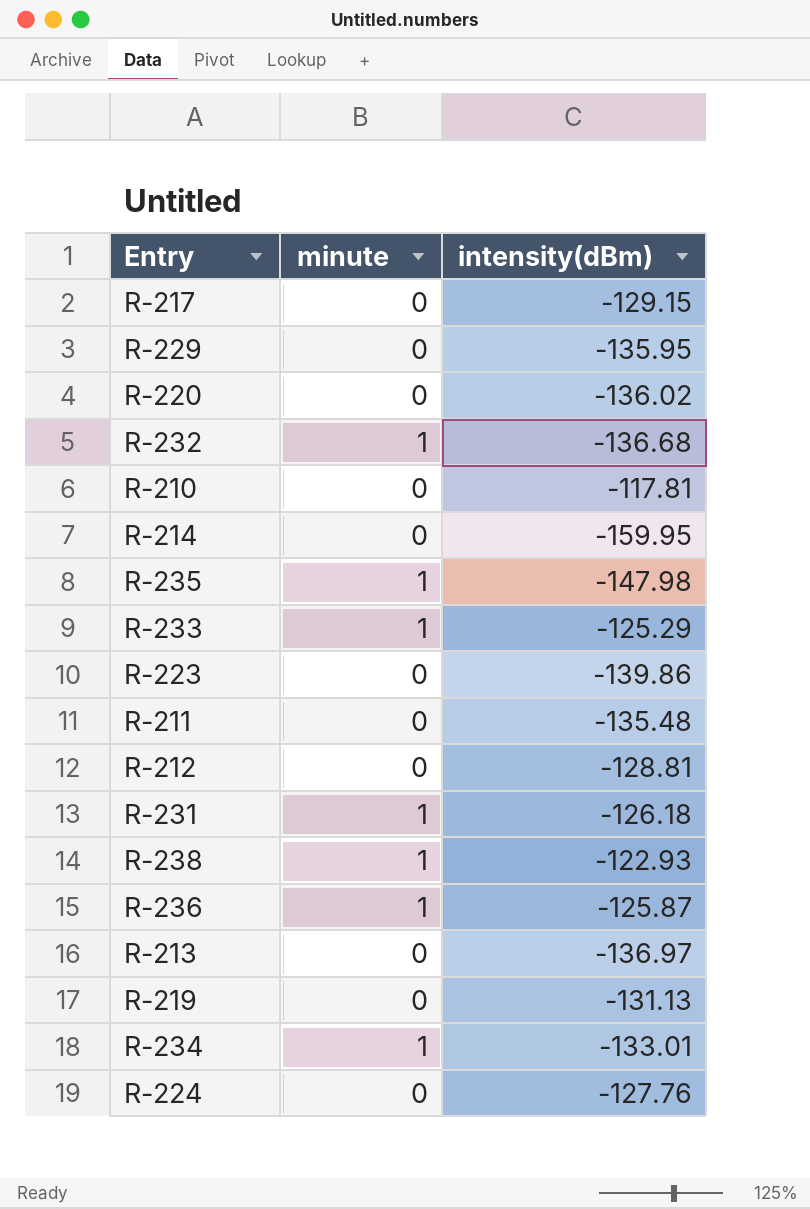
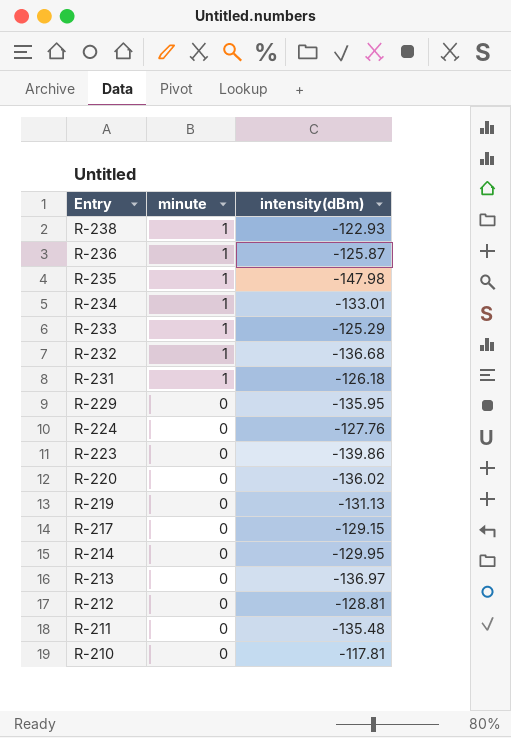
row order: none -> Entry descending
R-214 | intensity(dBm): -159.95 -> -129.95

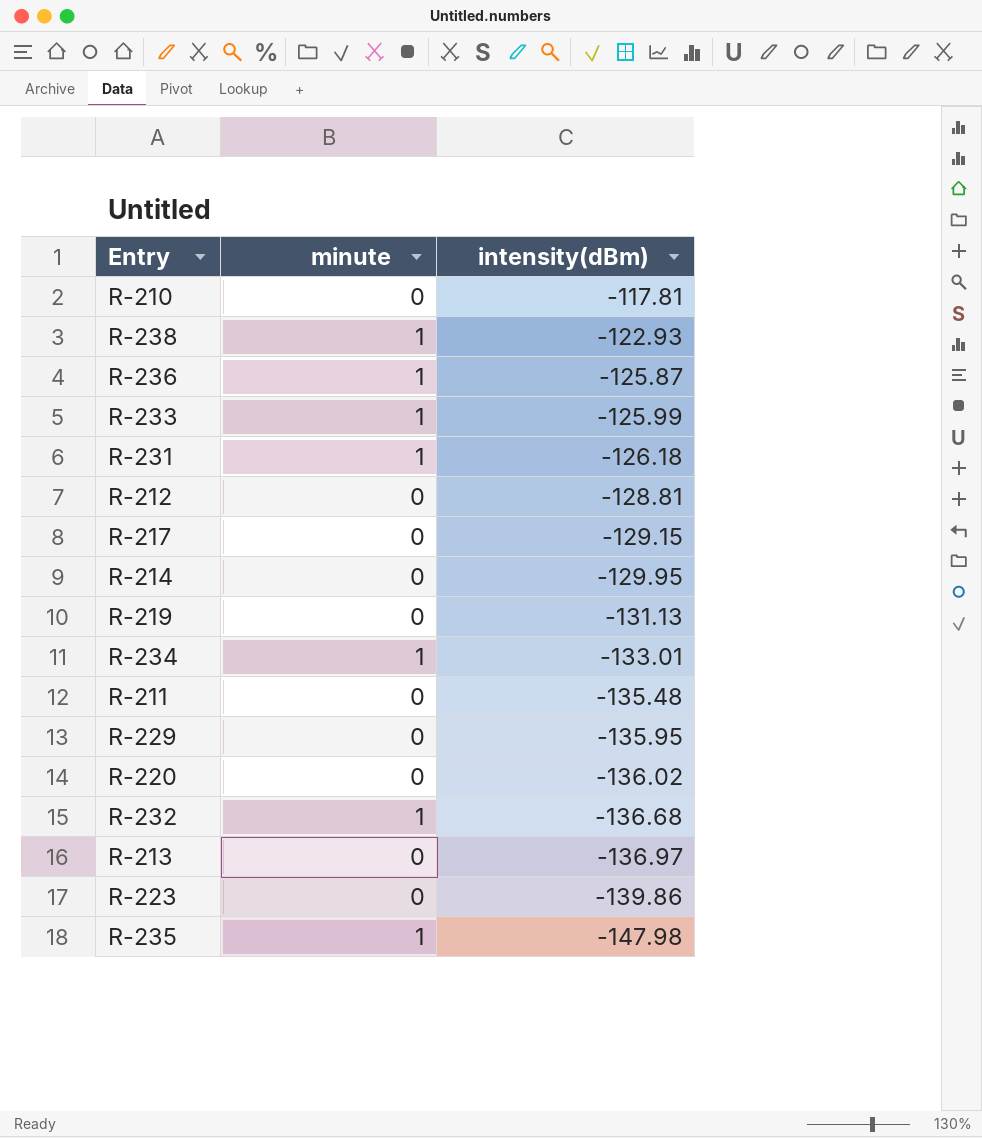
row order: Entry descending -> intensity(dBm) descending
row R-224: 0 | -127.76 -> none
R-233 | intensity(dBm): -125.29 -> -125.99

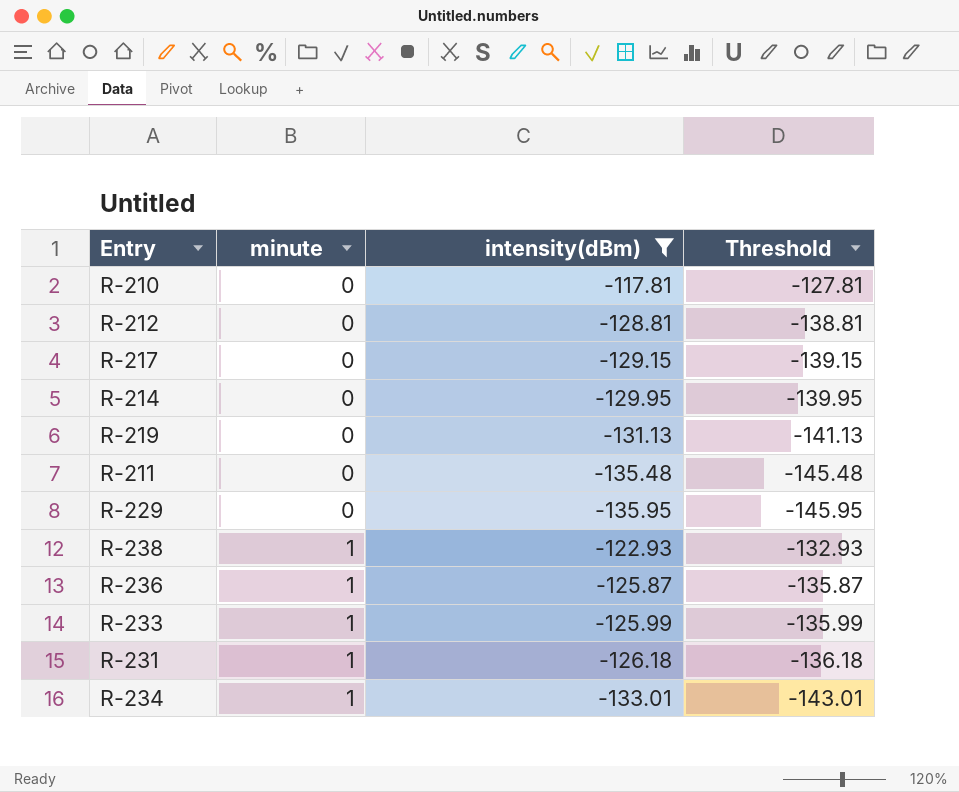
filter: none -> intensity(dBm) >= -135.95
row order: intensity(dBm) descending -> minute ascending
column Threshold | formula: none -> [intensity(dBm)] - 10

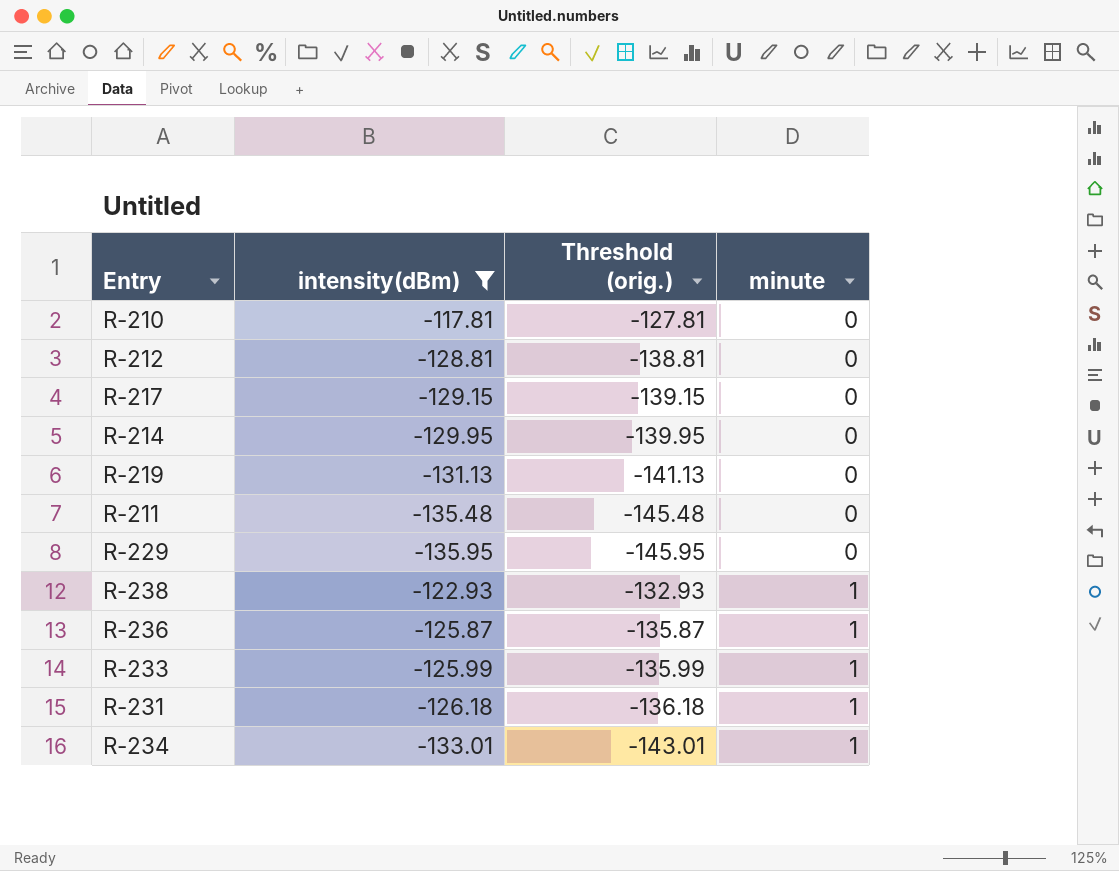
column name: Threshold -> Threshold (orig.)
column minute | position: 2 -> 4

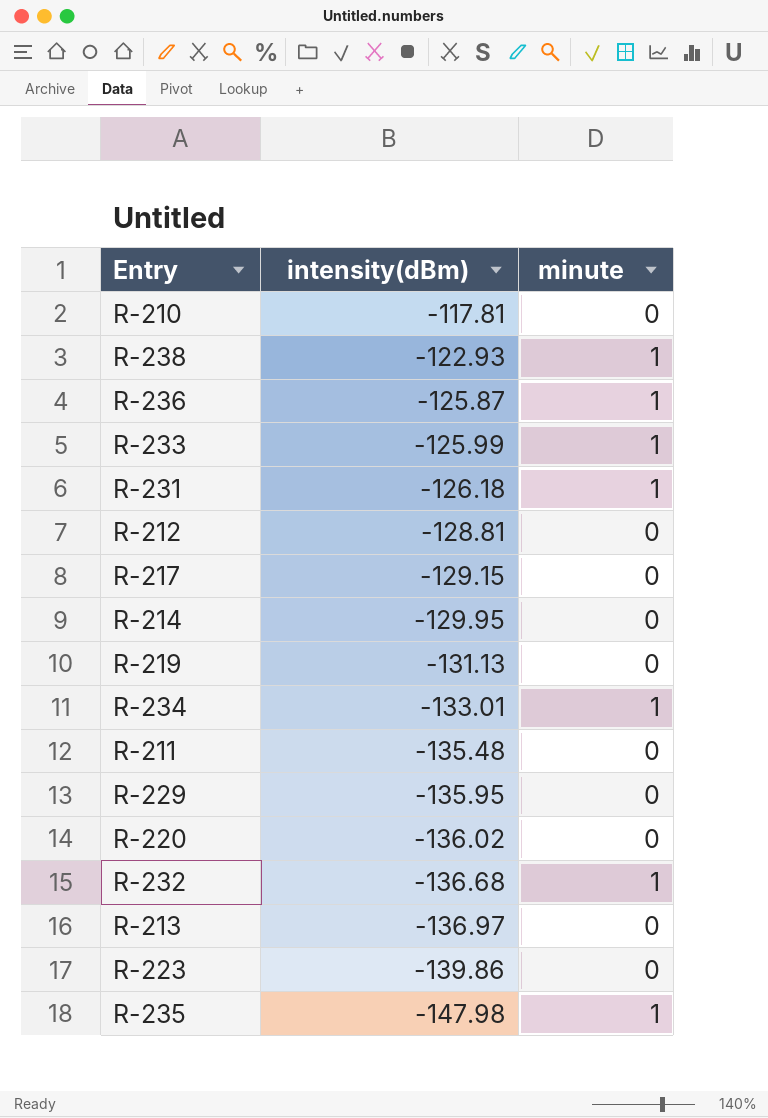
filter: intensity(dBm) >= -135.95 -> none
row order: minute ascending -> intensity(dBm) descending
column Threshold (orig.) | formula: [intensity(dBm)] - 10 -> none

